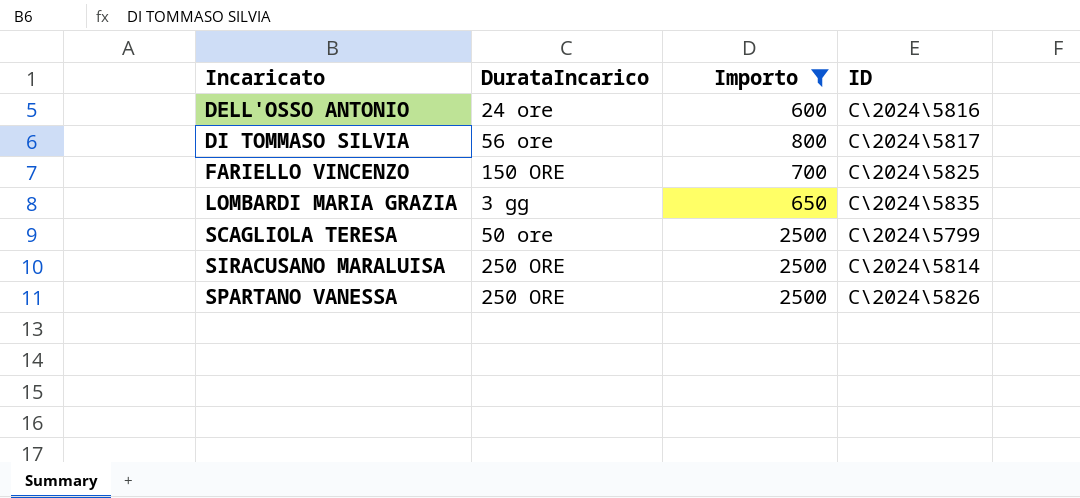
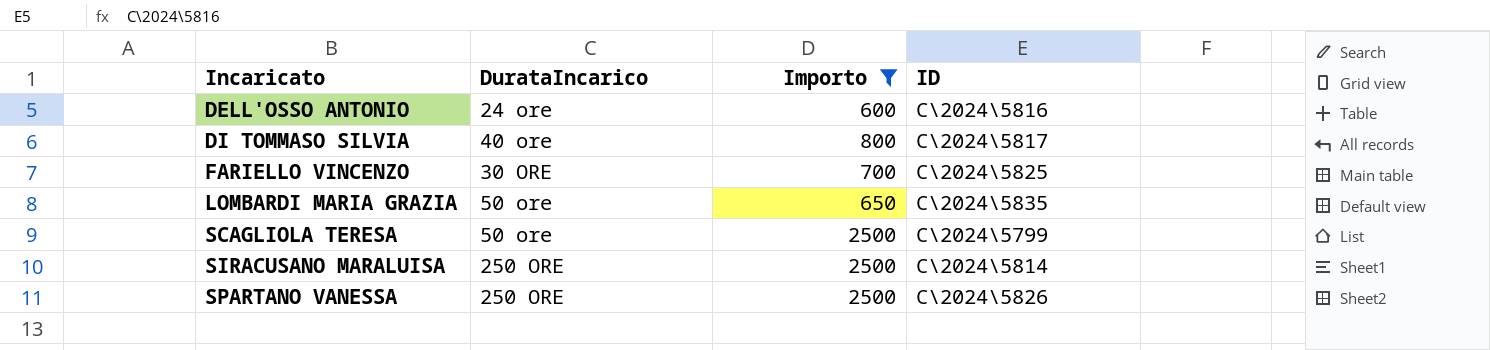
DI TOMMASO SILVIA | DurataIncarico: 56 ore -> 40 ore
FARIELLO VINCENZO | DurataIncarico: 150 ORE -> 30 ORE
LOMBARDI MARIA GRAZIA | DurataIncarico: 3 gg -> 50 ore

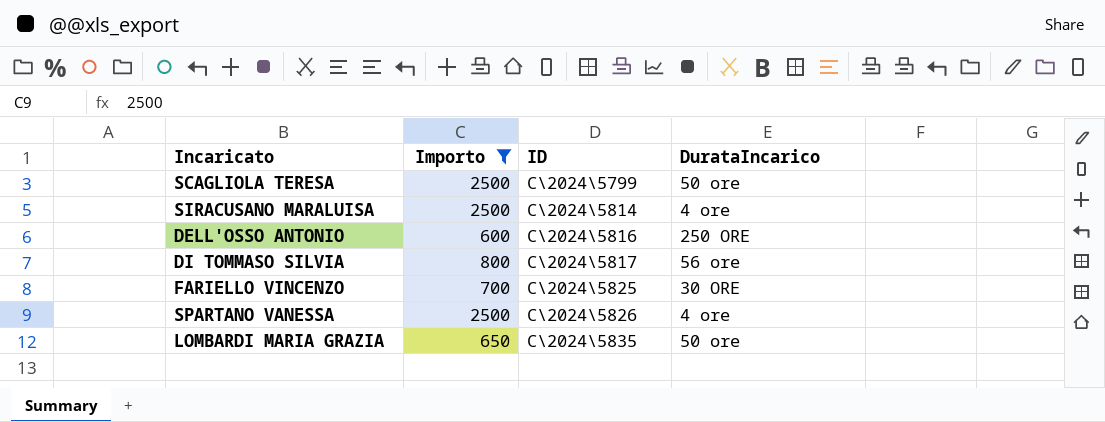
row order: Incaricato ascending -> ID ascending
column DurataIncarico | position: 2 -> 4
SIRACUSANO MARALUISA | DurataIncarico: 250 ORE -> 4 ore
DELL'OSSO ANTONIO | DurataIncarico: 24 ore -> 250 ORE
DI TOMMASO SILVIA | DurataIncarico: 40 ore -> 56 ore
SPARTANO VANESSA | DurataIncarico: 250 ORE -> 4 ore

